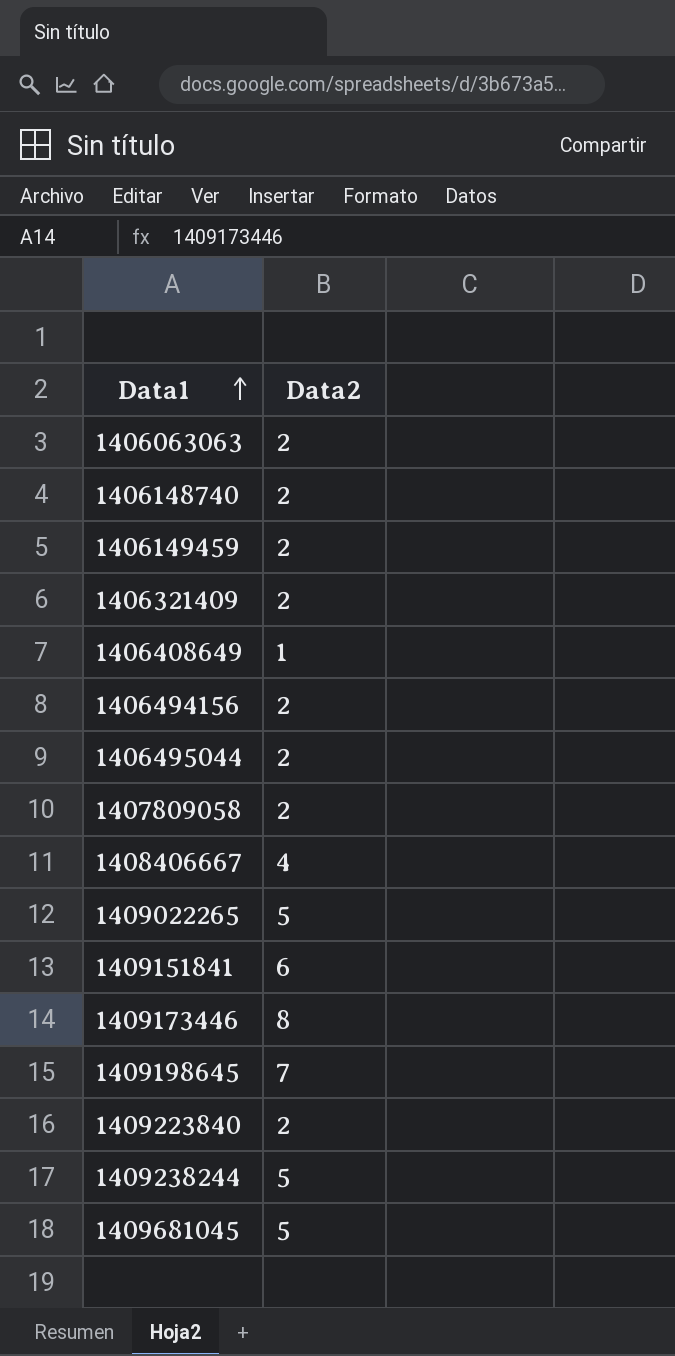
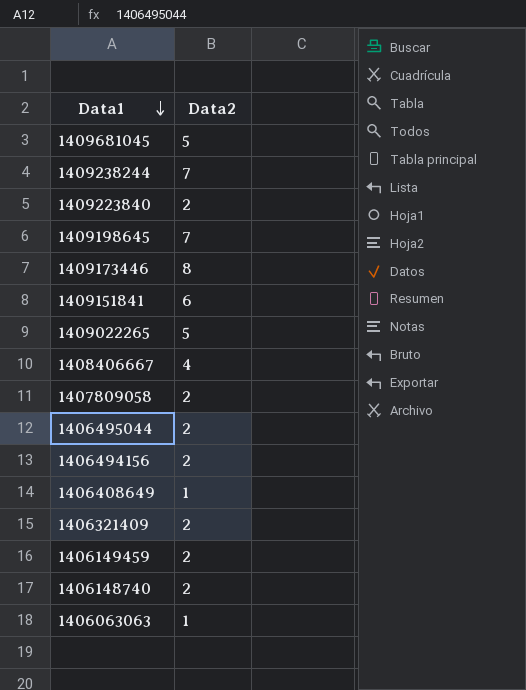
row order: Data1 ascending -> Data1 descending
1409238244 | Data2: 5 -> 7
1406063063 | Data2: 2 -> 1

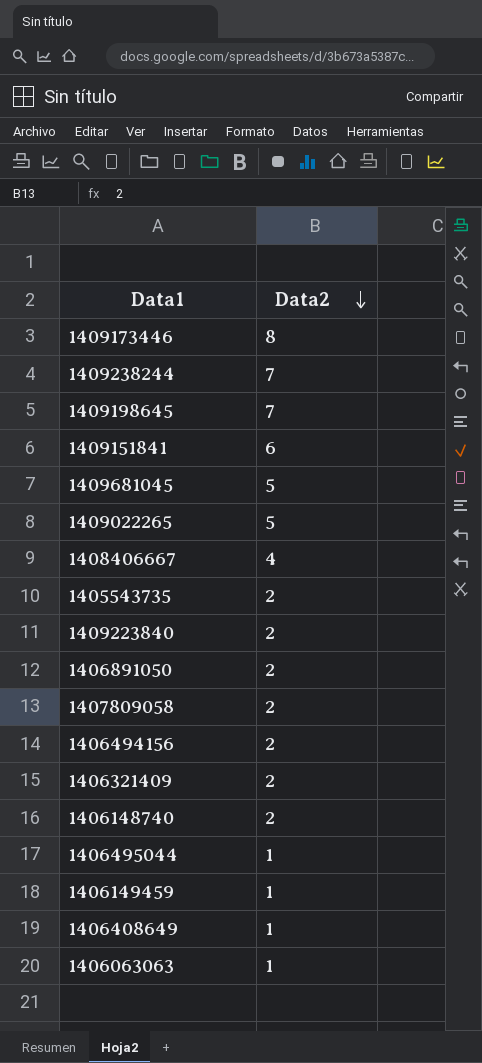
row order: Data1 descending -> Data2 descending
row 1405543735: none -> 2
row 1406891050: none -> 2
1406495044 | Data2: 2 -> 1
1406149459 | Data2: 2 -> 1

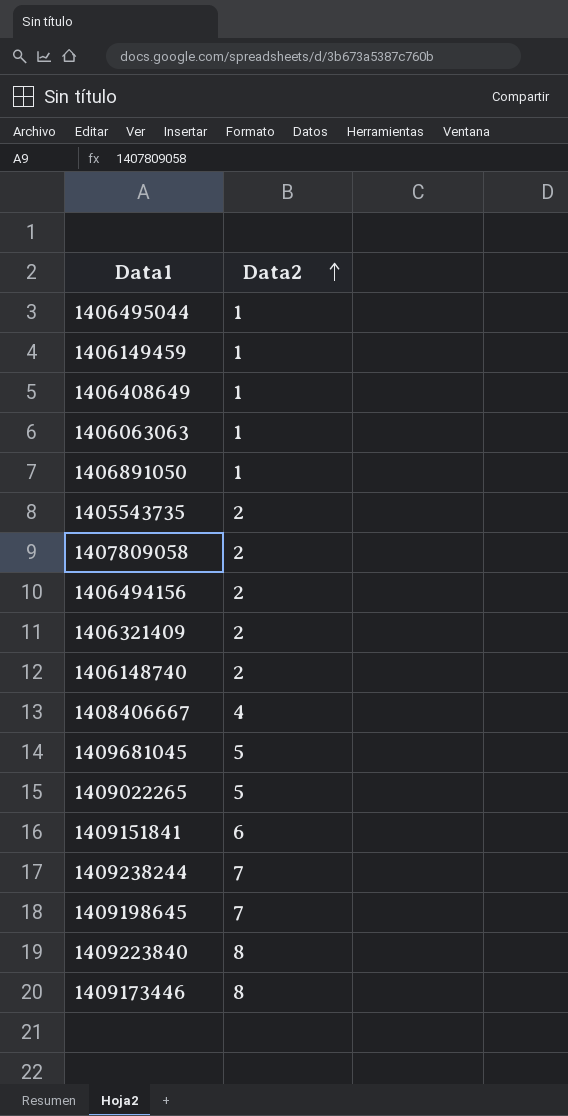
row order: Data2 descending -> Data2 ascending
1406891050 | Data2: 2 -> 1
1409223840 | Data2: 2 -> 8

